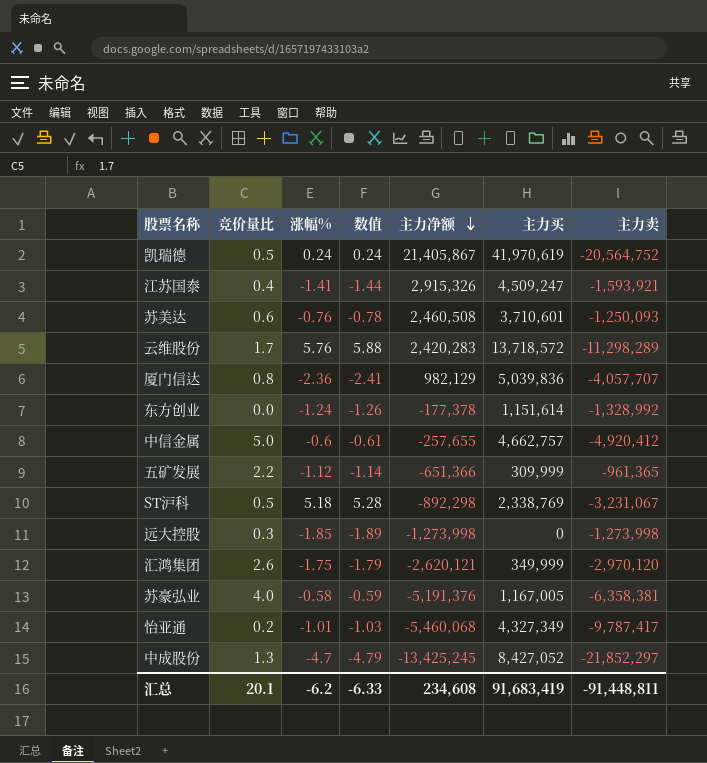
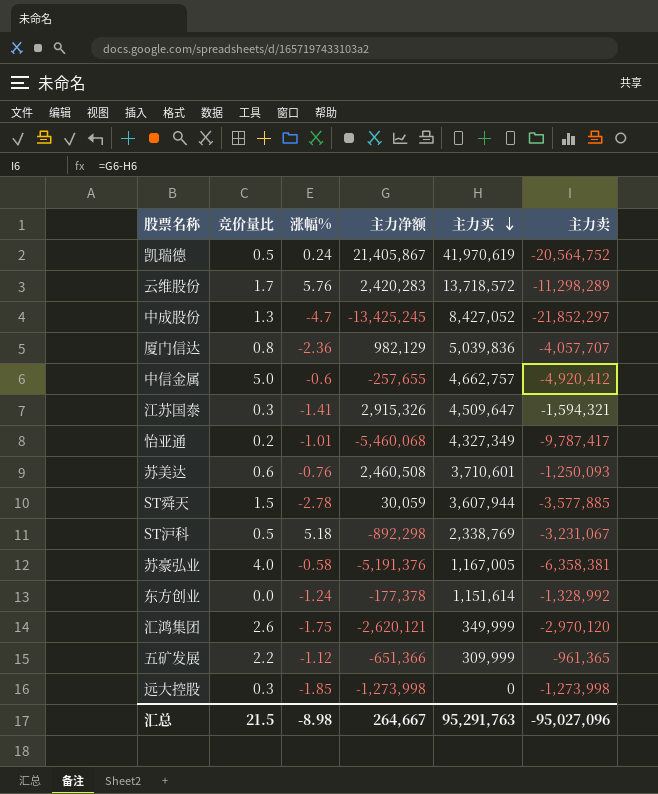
row order: 主力净额 descending -> 主力买 descending
column 数值 | formula: [涨幅%] * 1.02 -> none
江苏国泰 | 竞价量比: 0.4 -> 0.3
江苏国泰 | 主力买: 4,509,247 -> 4,509,647
江苏国泰 | 主力卖: -1,593,921 -> -1,594,321
row ST舜天: none -> 1.5 | -2.78 | 30,059 | 3,607,944 | -3,577,885
汇总 | 竞价量比: 20.1 -> 21.5
汇总 | 涨幅%: -6.2 -> -8.98
汇总 | 主力净额: 234,608 -> 264,667
汇总 | 主力买: 91,683,419 -> 95,291,763
汇总 | 主力卖: -91,448,811 -> -95,027,096

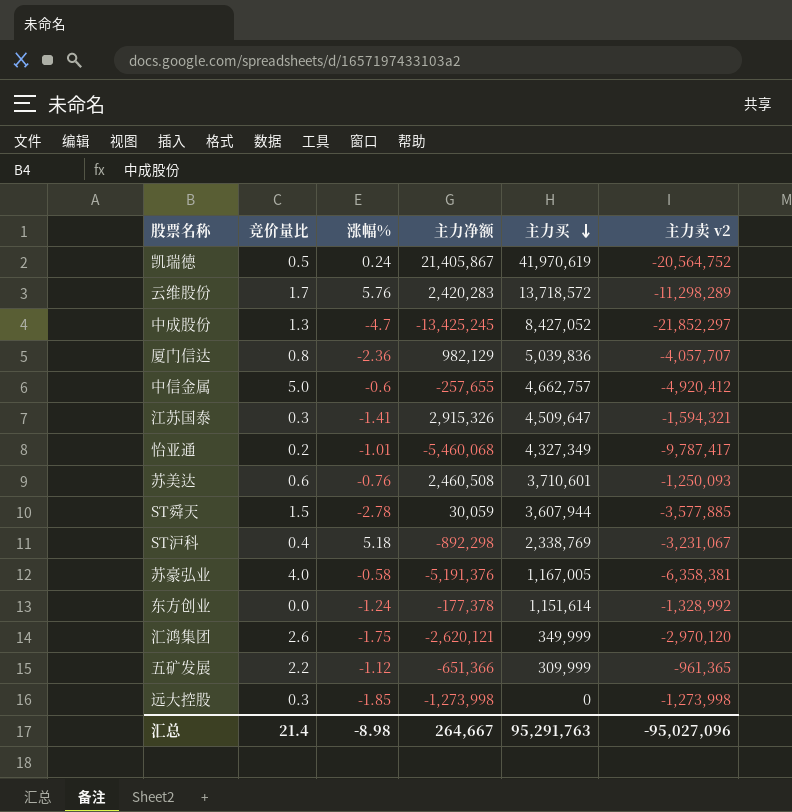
column name: 主力卖 -> 主力卖 v2
ST沪科 | 竞价量比: 0.5 -> 0.4
汇总 | 竞价量比: 21.5 -> 21.4

